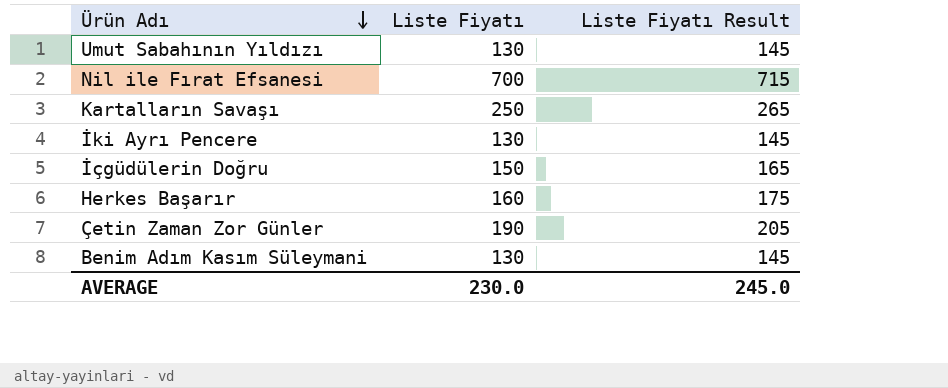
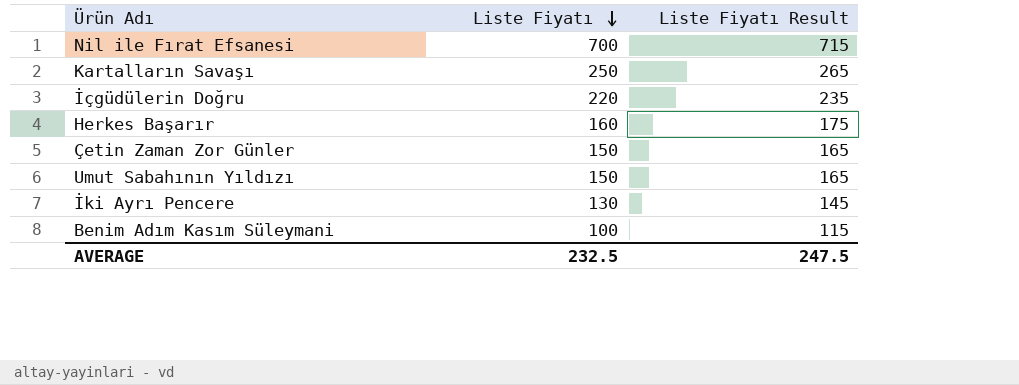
row order: Ürün Adı descending -> Liste Fiyatı descending
İçgüdülerin Doğru | Liste Fiyatı: 150 -> 220
İçgüdülerin Doğru | Liste Fiyatı Result: 165 -> 235
Çetin Zaman Zor Günler | Liste Fiyatı: 190 -> 150
Çetin Zaman Zor Günler | Liste Fiyatı Result: 205 -> 165
Umut Sabahının Yıldızı | Liste Fiyatı: 130 -> 150
Umut Sabahının Yıldızı | Liste Fiyatı Result: 145 -> 165
Benim Adım Kasım Süleymani | Liste Fiyatı: 130 -> 100
Benim Adım Kasım Süleymani | Liste Fiyatı Result: 145 -> 115
AVERAGE | Liste Fiyatı: 230.0 -> 232.5
AVERAGE | Liste Fiyatı Result: 245.0 -> 247.5

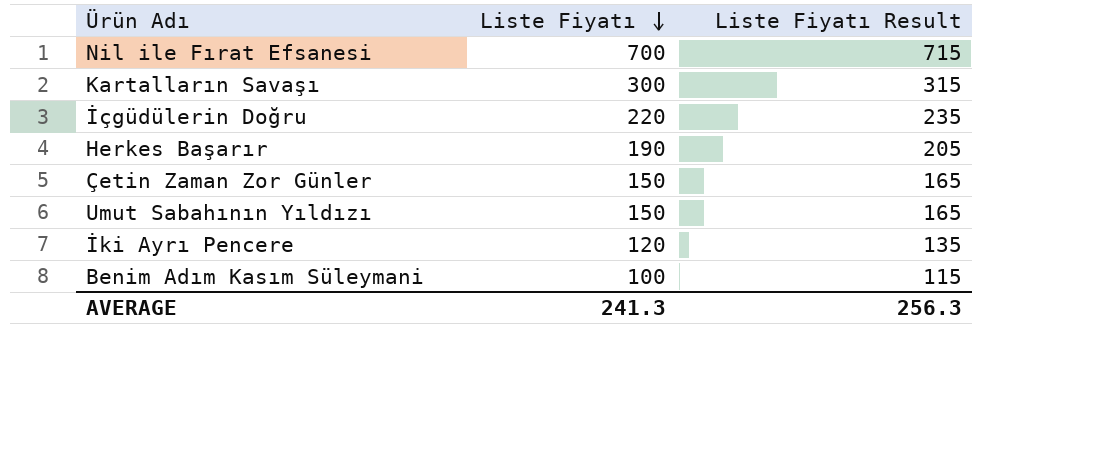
Kartalların Savaşı | Liste Fiyatı: 250 -> 300
Kartalların Savaşı | Liste Fiyatı Result: 265 -> 315
Herkes Başarır | Liste Fiyatı: 160 -> 190
Herkes Başarır | Liste Fiyatı Result: 175 -> 205
İki Ayrı Pencere | Liste Fiyatı: 130 -> 120
İki Ayrı Pencere | Liste Fiyatı Result: 145 -> 135
AVERAGE | Liste Fiyatı: 232.5 -> 241.3
AVERAGE | Liste Fiyatı Result: 247.5 -> 256.3

